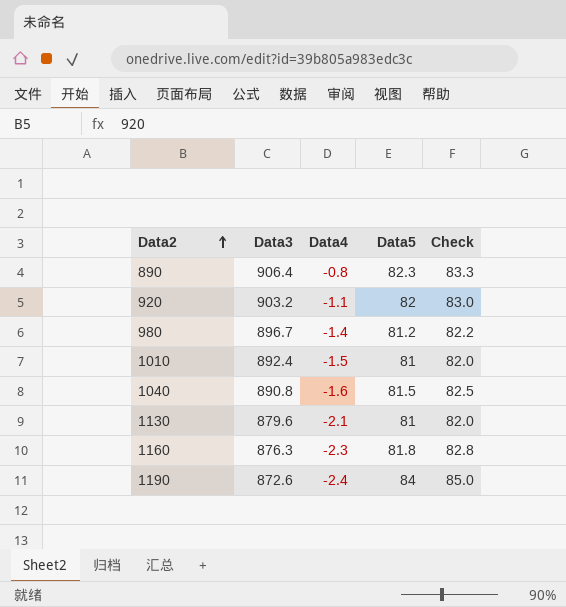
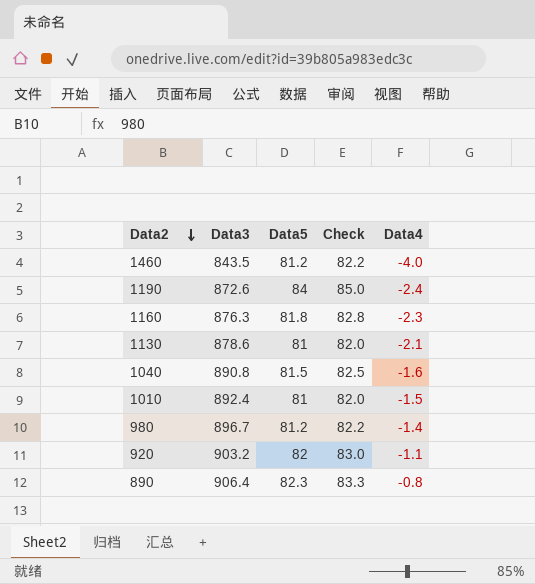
row order: Data2 ascending -> Data2 descending
column Data4 | position: 3 -> 5
row 1460: none -> 843.5 | 81.2 | 82.2 | -4.0
1130 | Data3: 879.6 -> 878.6

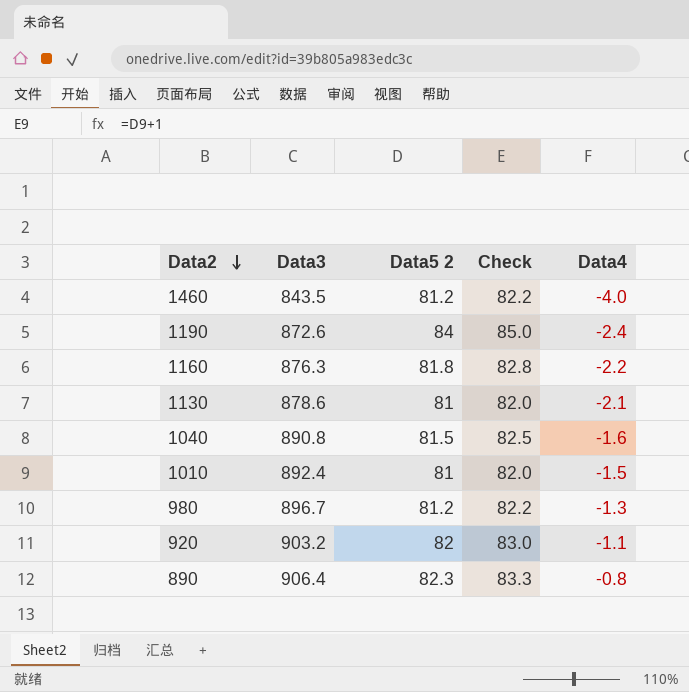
column name: Data5 -> Data5 2
1160 | Data4: -2.3 -> -2.2
980 | Data4: -1.4 -> -1.3

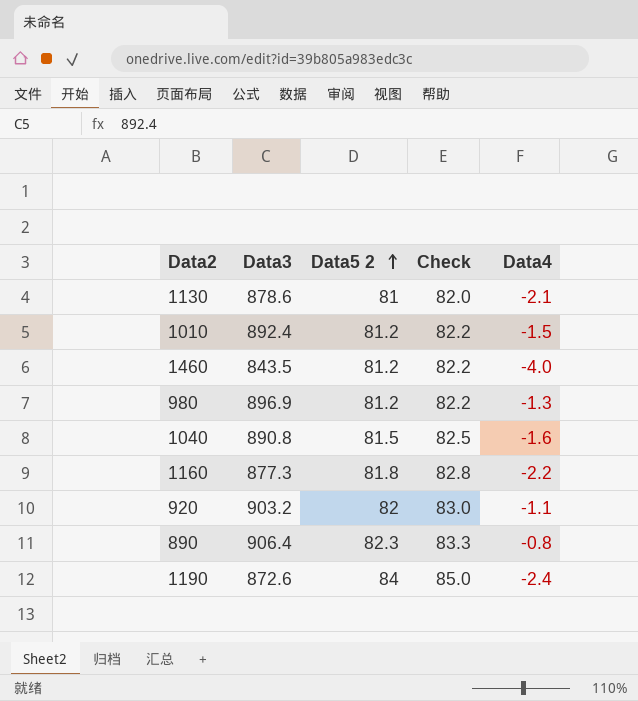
row order: Data2 descending -> Data5 2 ascending
1010 | Data5 2: 81 -> 81.2
1010 | Check: 82.0 -> 82.2
980 | Data3: 896.7 -> 896.9
1160 | Data3: 876.3 -> 877.3

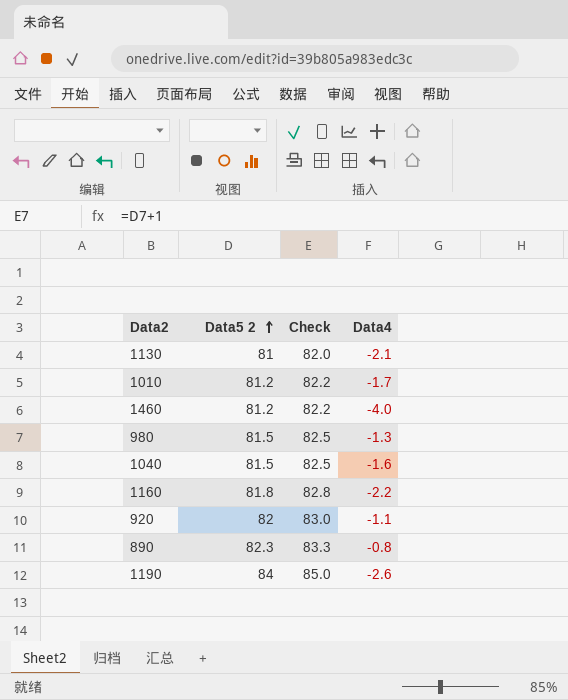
column Data3 | position: 2 -> none
1010 | Data4: -1.5 -> -1.7
980 | Data5 2: 81.2 -> 81.5
980 | Check: 82.2 -> 82.5
1190 | Data4: -2.4 -> -2.6

